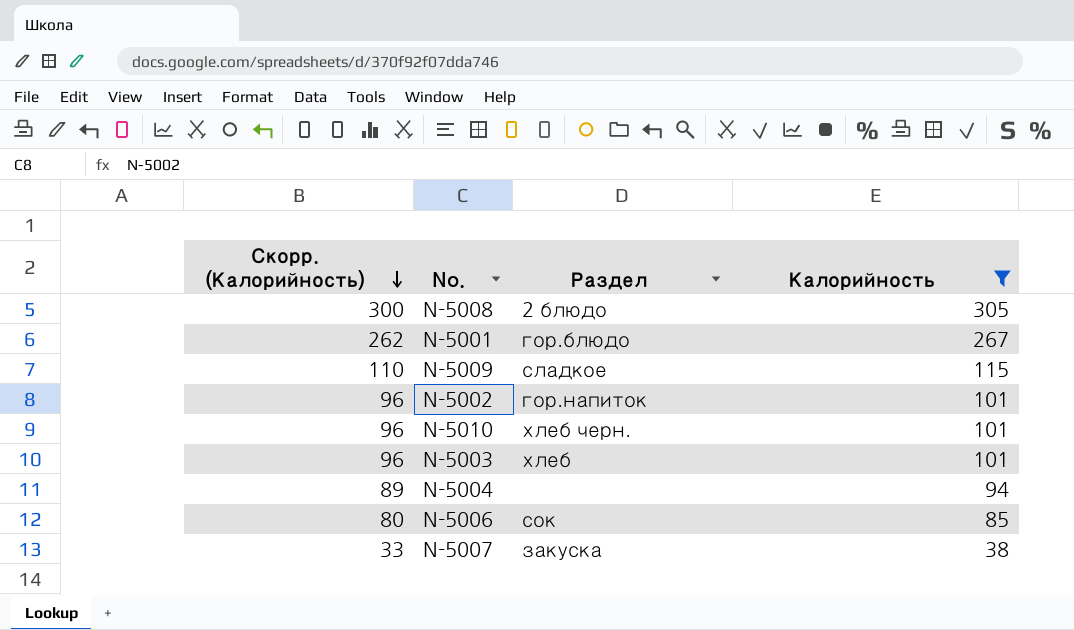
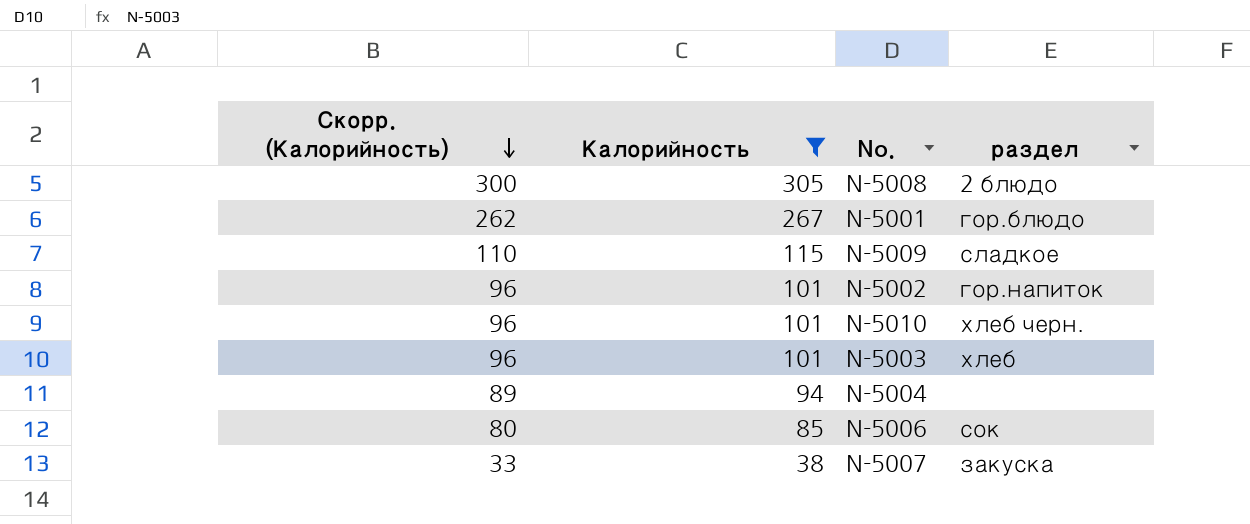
column Калорийность | position: 4 -> 2
column name: Раздел -> раздел

